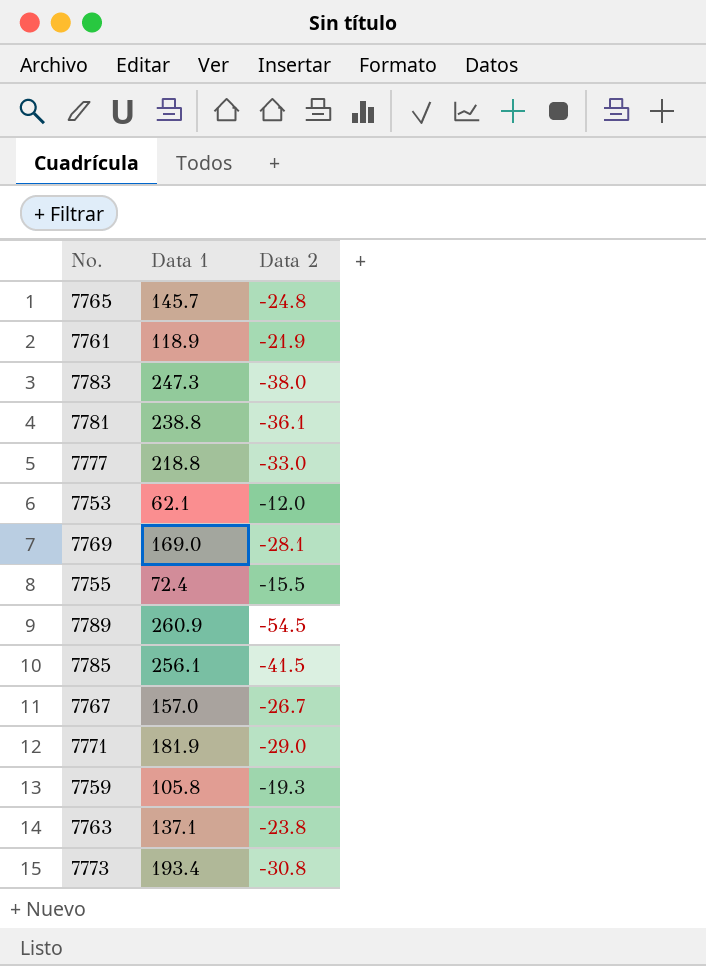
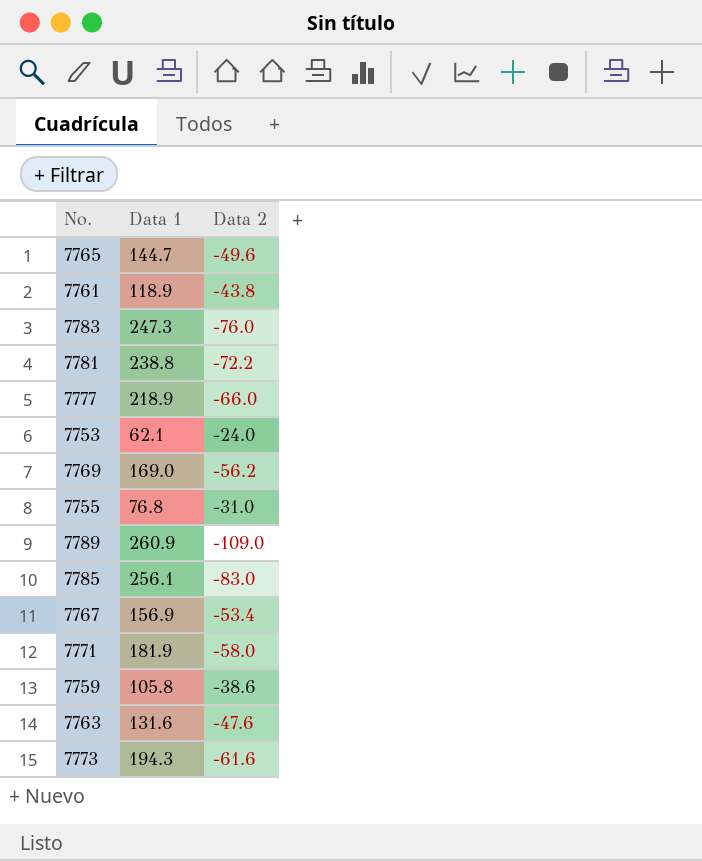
7765 | Data 1: 145.7 -> 144.7
7765 | Data 2: -24.8 -> -49.6
7761 | Data 2: -21.9 -> -43.8
7783 | Data 2: -38.0 -> -76.0
7781 | Data 2: -36.1 -> -72.2
7777 | Data 1: 218.8 -> 218.9
7777 | Data 2: -33.0 -> -66.0
7753 | Data 2: -12.0 -> -24.0
7769 | Data 2: -28.1 -> -56.2
7755 | Data 1: 72.4 -> 76.8
7755 | Data 2: -15.5 -> -31.0
7789 | Data 2: -54.5 -> -109.0
7785 | Data 2: -41.5 -> -83.0
7767 | Data 1: 157.0 -> 156.9
7767 | Data 2: -26.7 -> -53.4
7771 | Data 2: -29.0 -> -58.0
7759 | Data 2: -19.3 -> -38.6
7763 | Data 1: 137.1 -> 131.6
7763 | Data 2: -23.8 -> -47.6
7773 | Data 1: 193.4 -> 194.3
7773 | Data 2: -30.8 -> -61.6

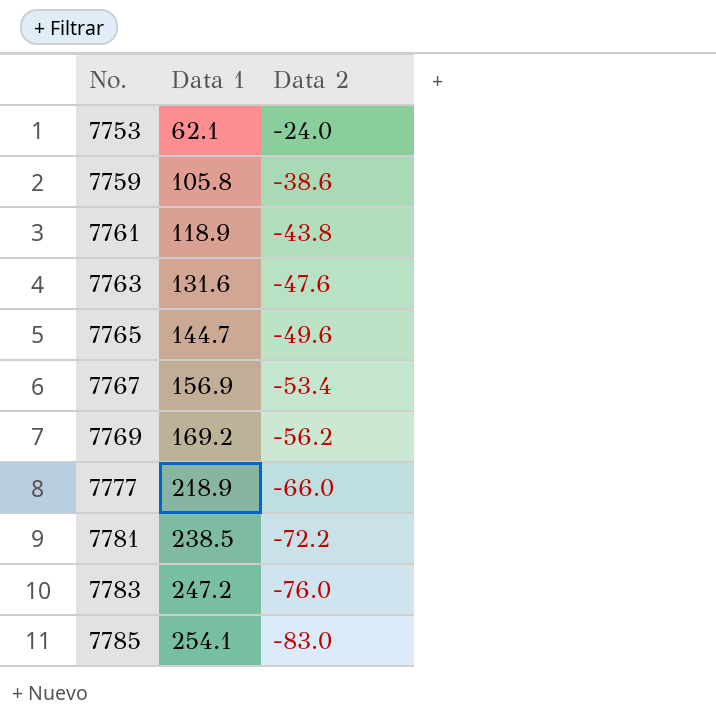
row order: none -> No. ascending
row 7755: 76.8 | -31.0 -> none
row 7789: 260.9 | -109.0 -> none
row 7771: 181.9 | -58.0 -> none
row 7773: 194.3 | -61.6 -> none
7769 | Data 1: 169.0 -> 169.2
7781 | Data 1: 238.8 -> 238.5
7783 | Data 1: 247.3 -> 247.2
7785 | Data 1: 256.1 -> 254.1

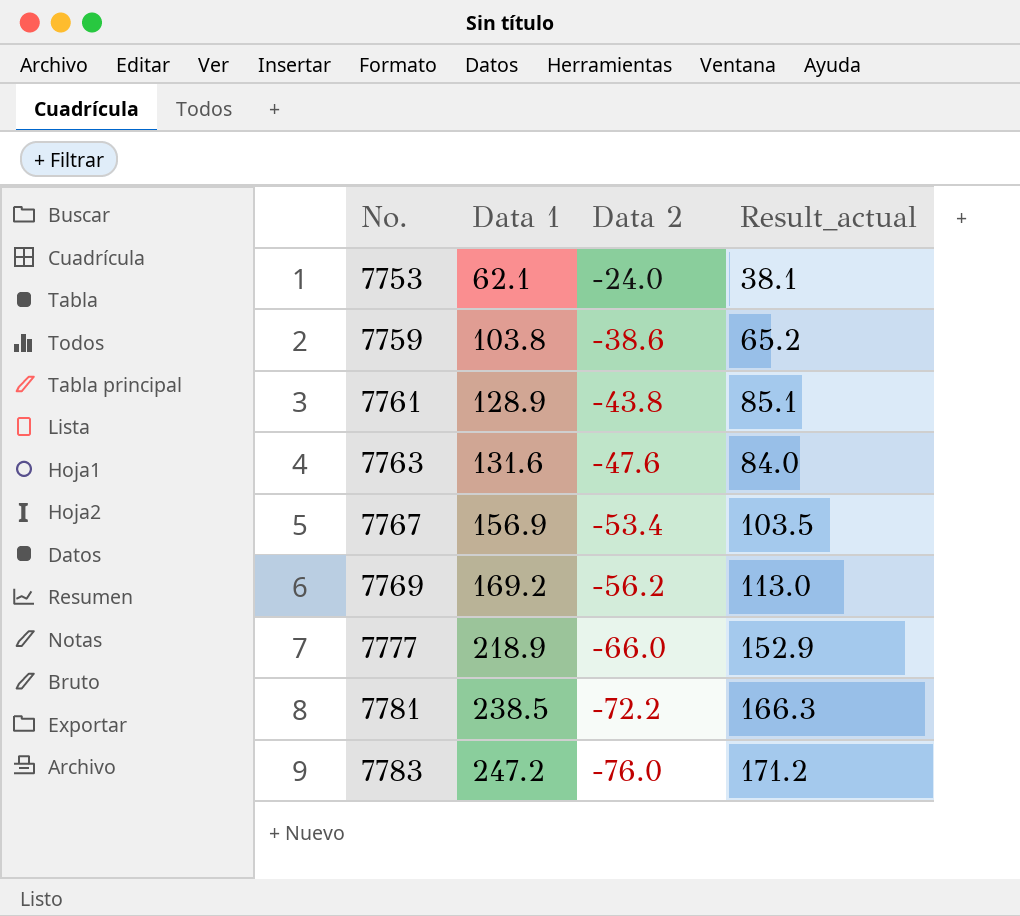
column Result_actual | formula: none -> [Data 1] + [Data 2]
row 7765: 144.7 | -49.6 -> none
row 7785: 254.1 | -83.0 -> none
7759 | Data 1: 105.8 -> 103.8
7761 | Data 1: 118.9 -> 128.9

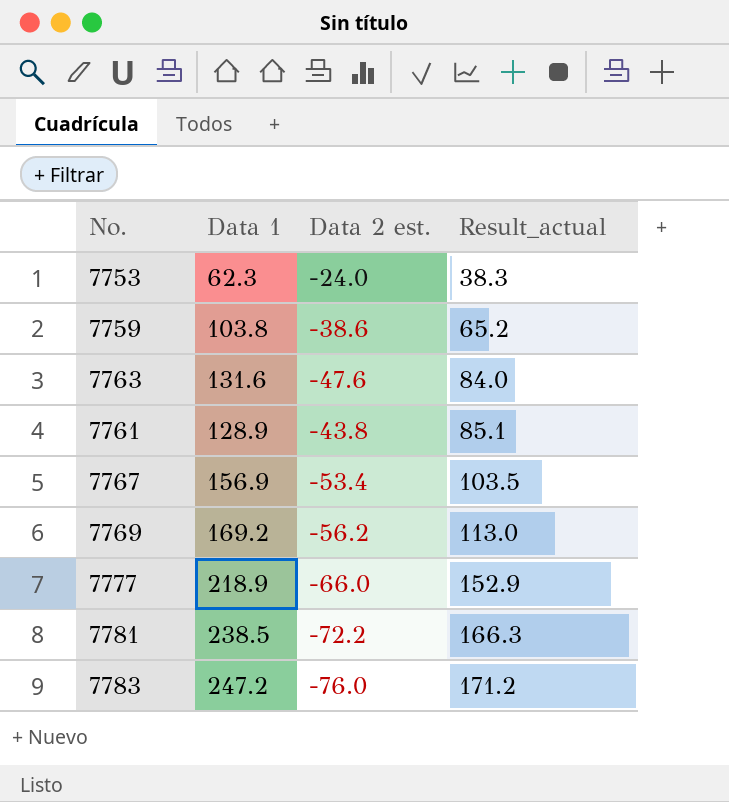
row order: No. ascending -> Result_actual ascending
column name: Data 2 -> Data 2 est.
7753 | Data 1: 62.1 -> 62.3
7753 | Result_actual: 38.1 -> 38.3

